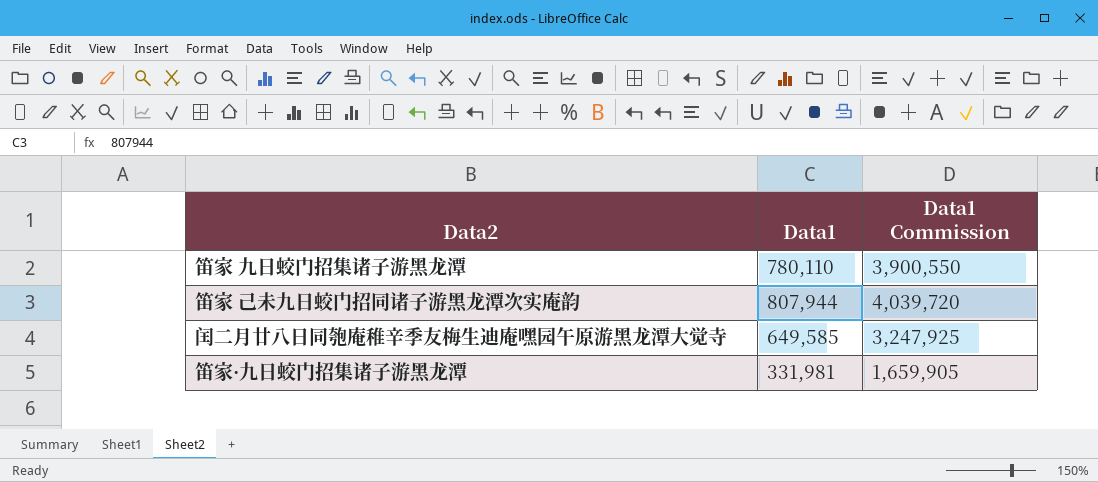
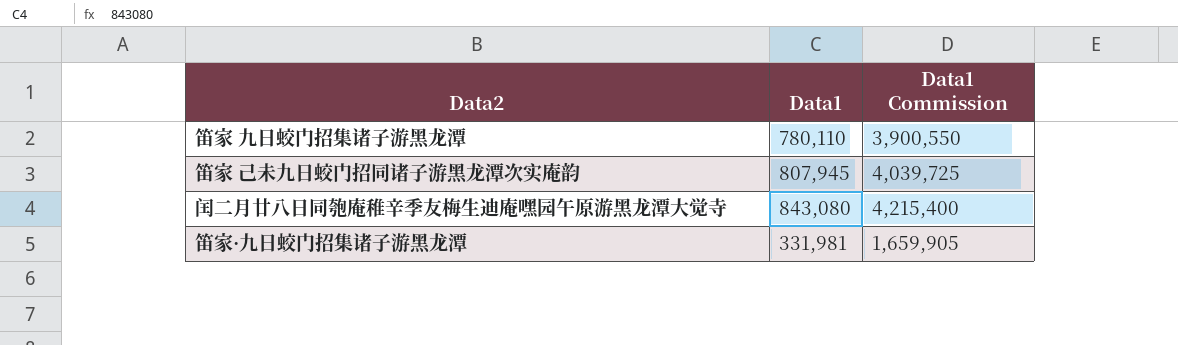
笛家 己未九日蛟门招同诸子游黑龙潭次实庵韵 | Data1: 807,944 -> 807,945
笛家 己未九日蛟门招同诸子游黑龙潭次实庵韵 | Data1 Commission: 4,039,720 -> 4,039,725
闰二月廿八日同匏庵稚辛季友梅生迪庵嘿园午原游黑龙潭大觉寺 | Data1: 649,585 -> 843,080
闰二月廿八日同匏庵稚辛季友梅生迪庵嘿园午原游黑龙潭大觉寺 | Data1 Commission: 3,247,925 -> 4,215,400

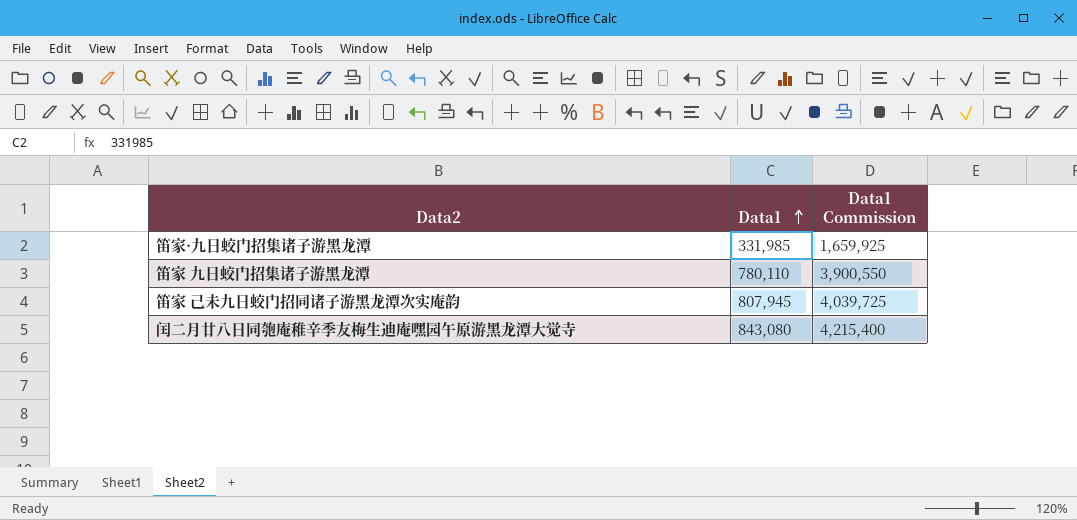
row order: none -> Data1 ascending
笛家·九日蛟门招集诸子游黑龙潭 | Data1: 331,981 -> 331,985
笛家·九日蛟门招集诸子游黑龙潭 | Data1 Commission: 1,659,905 -> 1,659,925

